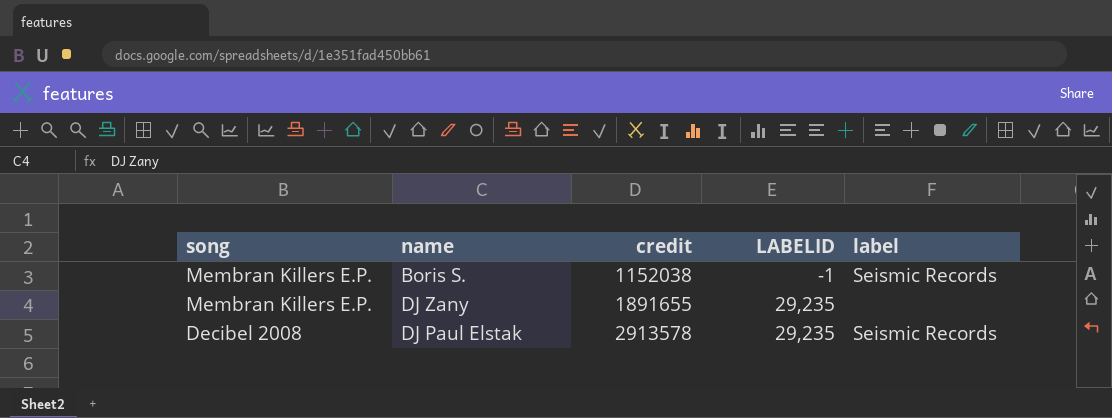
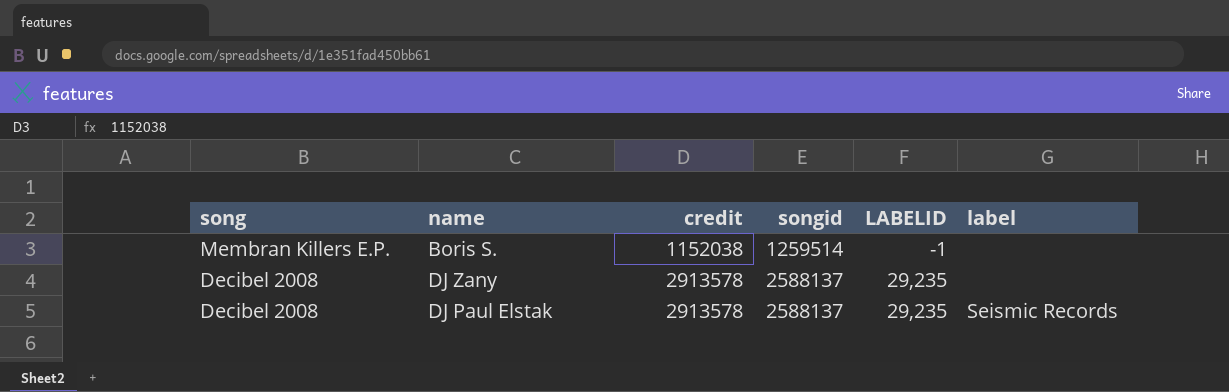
column songid | position: none -> 4
Boris S. | label: Seismic Records -> none
DJ Zany | song: Membran Killers E.P. -> Decibel 2008
DJ Zany | credit: 1891655 -> 2913578

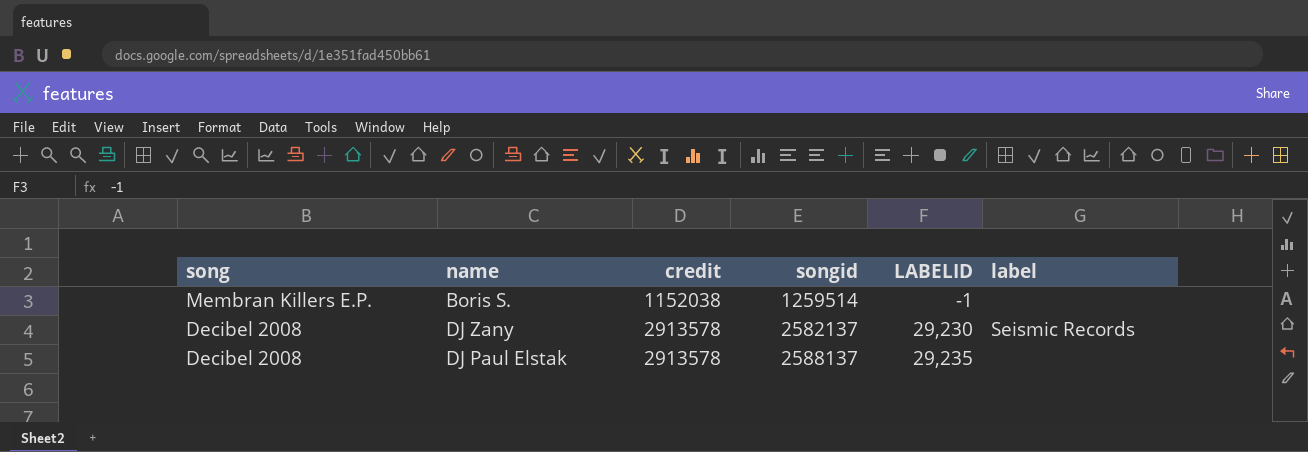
DJ Zany | songid: 2588137 -> 2582137
DJ Zany | LABELID: 29,235 -> 29,230
DJ Zany | label: none -> Seismic Records
DJ Paul Elstak | label: Seismic Records -> none

